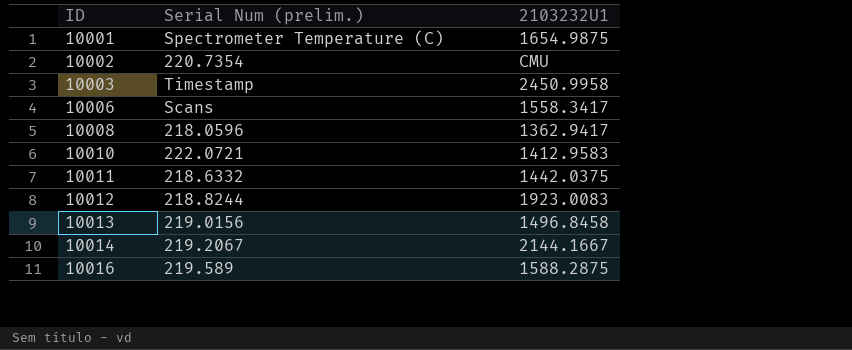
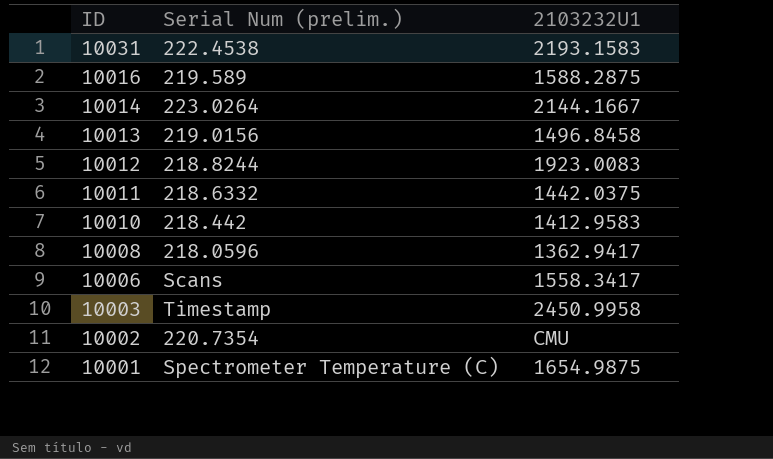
row order: ID ascending -> ID descending
row 10031: none -> 222.4538 | 2193.1583
10014 | Serial Num (prelim.): 219.2067 -> 223.0264
10010 | Serial Num (prelim.): 222.0721 -> 218.442

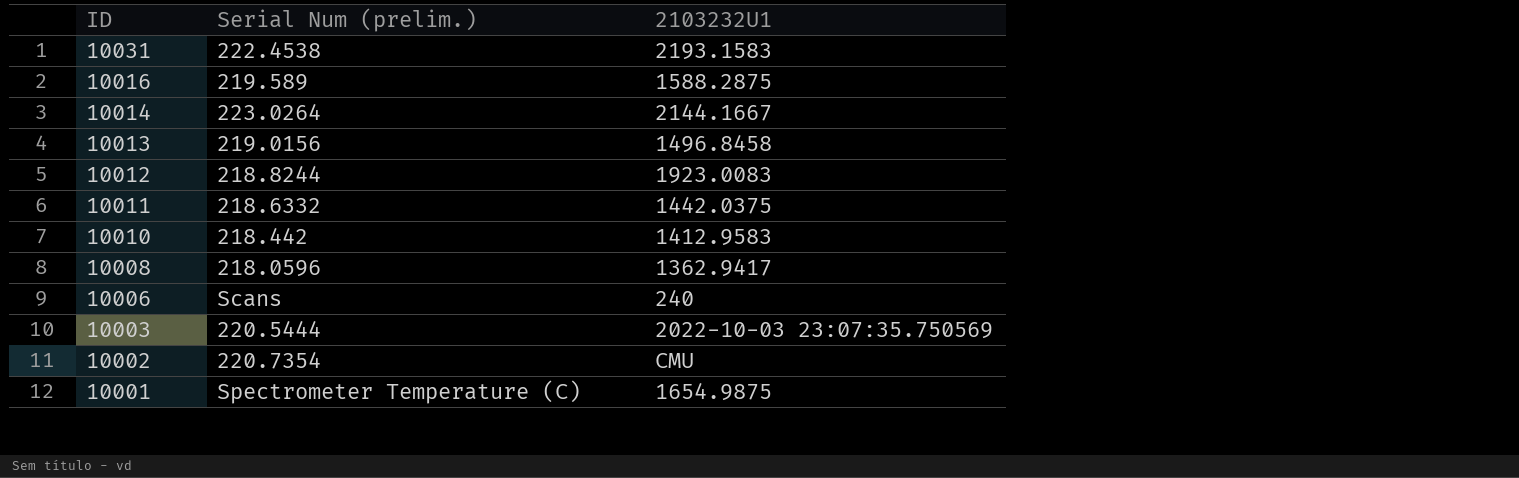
10006 | 2103232U1: 1558.3417 -> 240
10003 | Serial Num (prelim.): Timestamp -> 220.5444
10003 | 2103232U1: 2450.9958 -> 2022-10-03 23:07:35.750569

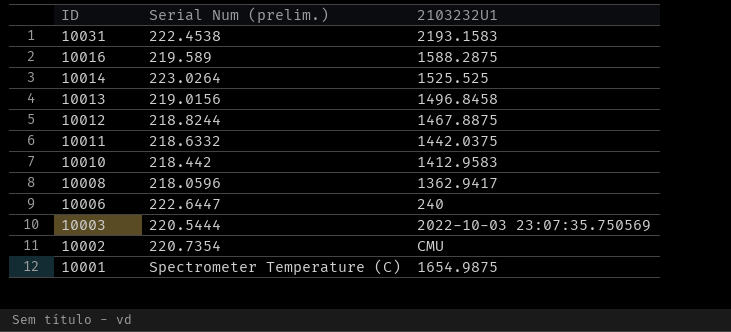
10014 | 2103232U1: 2144.1667 -> 1525.525
10012 | 2103232U1: 1923.0083 -> 1467.8875
10006 | Serial Num (prelim.): Scans -> 222.6447

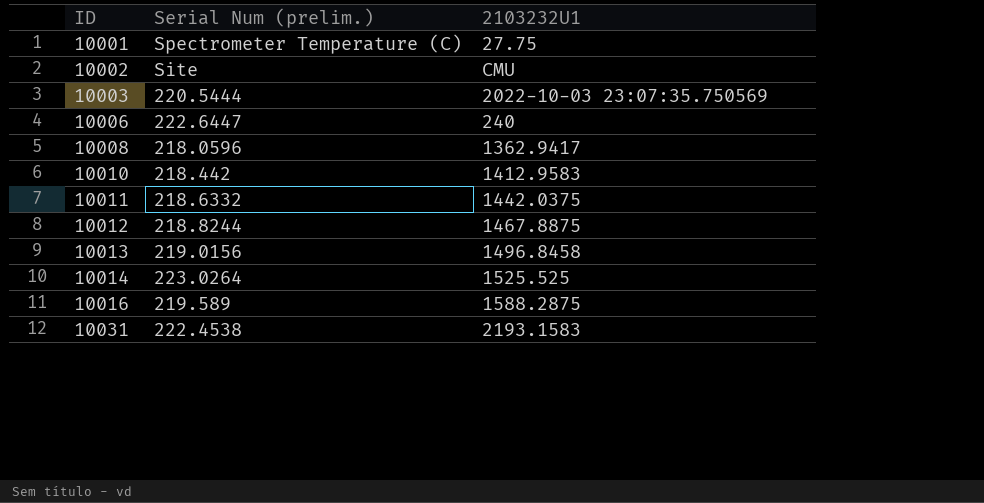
row order: ID descending -> ID ascending
10001 | 2103232U1: 1654.9875 -> 27.75
10002 | Serial Num (prelim.): 220.7354 -> Site

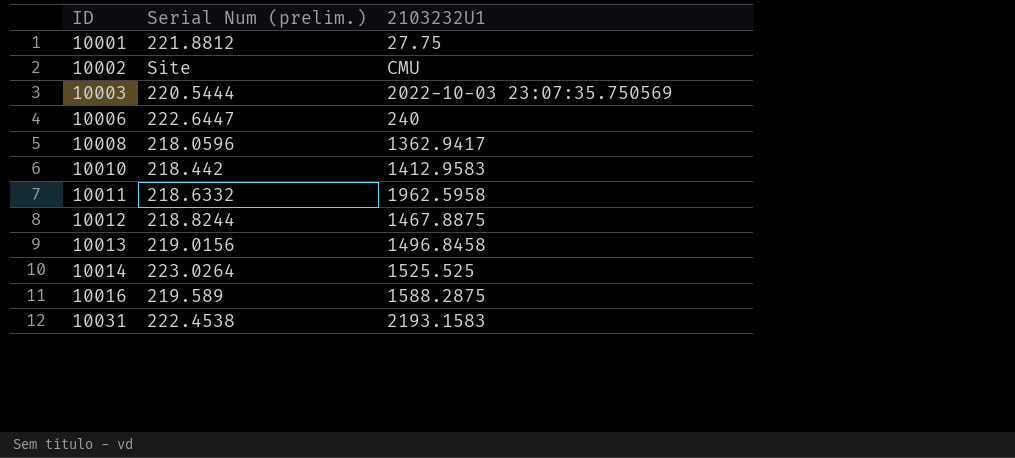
10001 | Serial Num (prelim.): Spectrometer Temperature (C) -> 221.8812
10011 | 2103232U1: 1442.0375 -> 1962.5958

